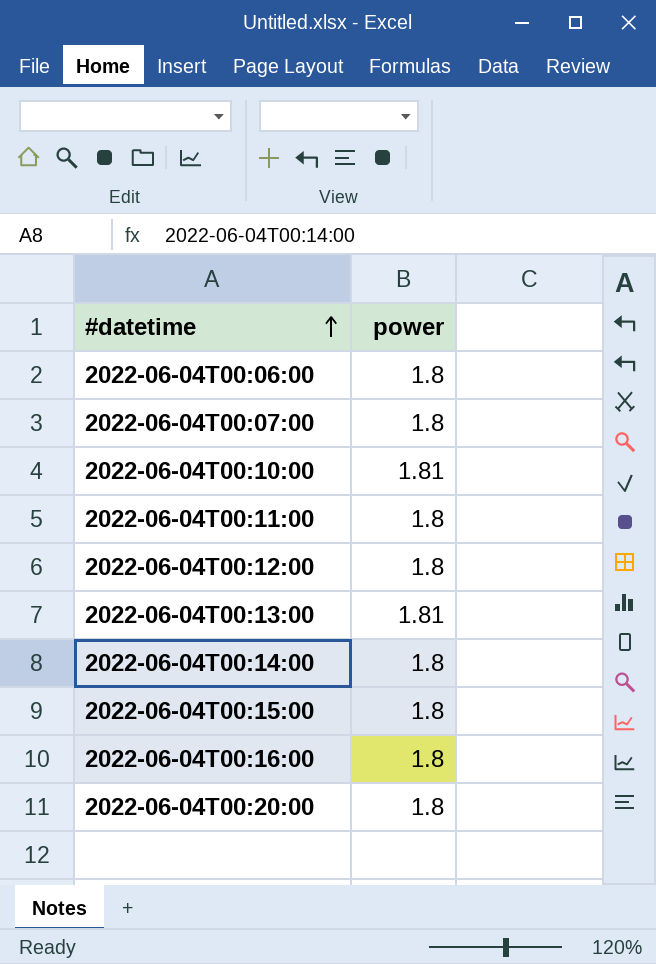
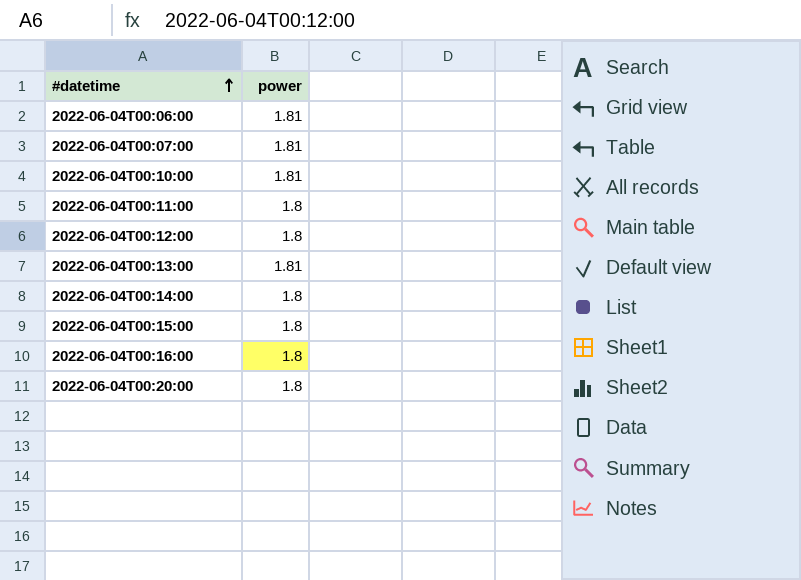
2022-06-04T00:06:00 | power: 1.8 -> 1.81
2022-06-04T00:07:00 | power: 1.8 -> 1.81

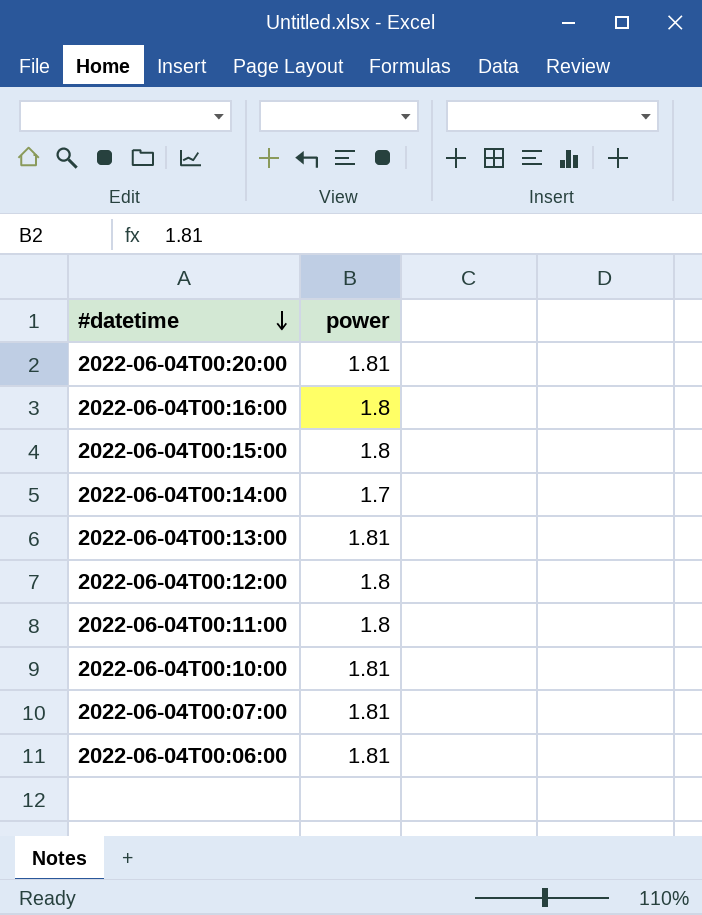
row order: #datetime ascending -> #datetime descending
2022-06-04T00:20:00 | power: 1.8 -> 1.81
2022-06-04T00:14:00 | power: 1.8 -> 1.7

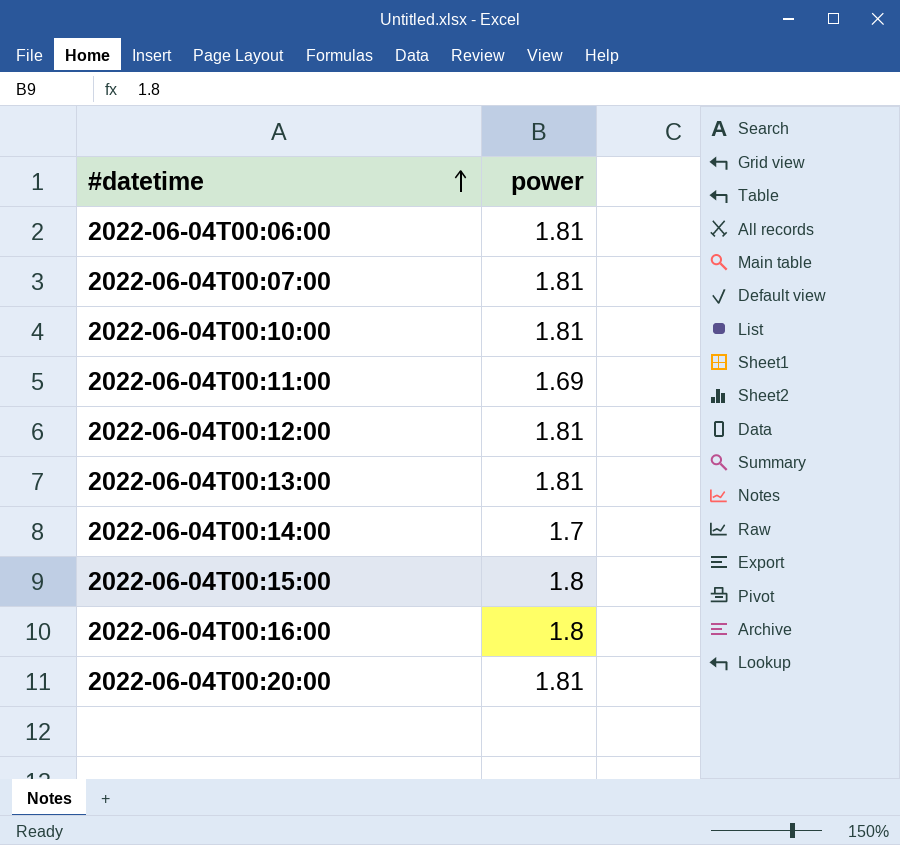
row order: #datetime descending -> #datetime ascending
2022-06-04T00:11:00 | power: 1.8 -> 1.69
2022-06-04T00:12:00 | power: 1.8 -> 1.81

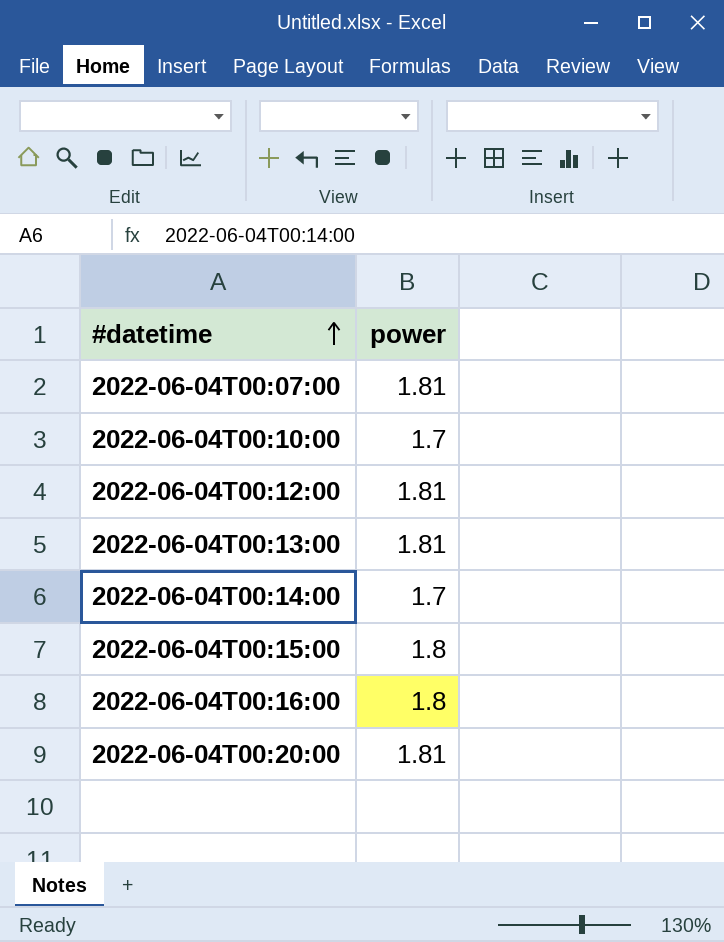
row 2022-06-04T00:06:00: 1.81 -> none
row 2022-06-04T00:11:00: 1.69 -> none
2022-06-04T00:10:00 | power: 1.81 -> 1.7

